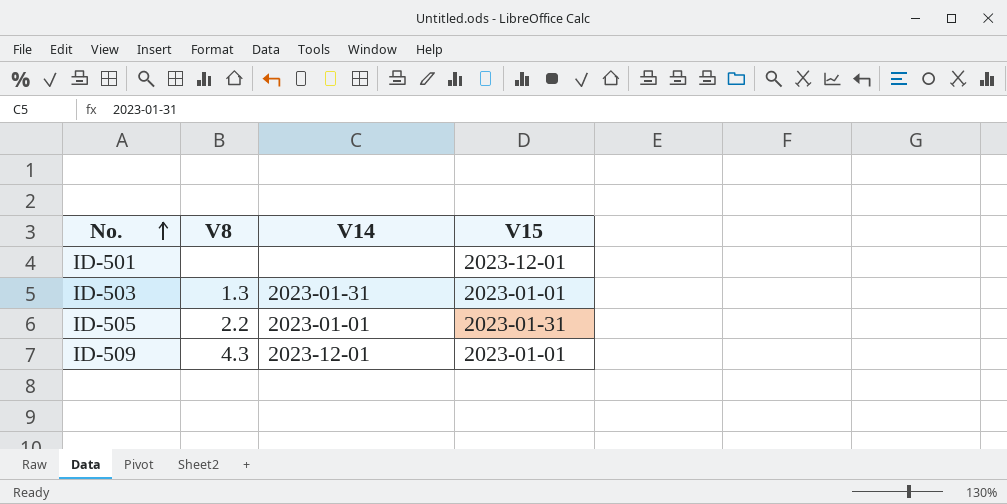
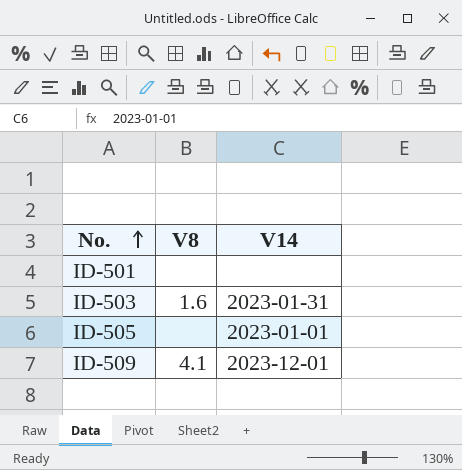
column V15 | position: 4 -> none
ID-503 | V8: 1.3 -> 1.6
ID-505 | V8: 2.2 -> none
ID-509 | V8: 4.3 -> 4.1

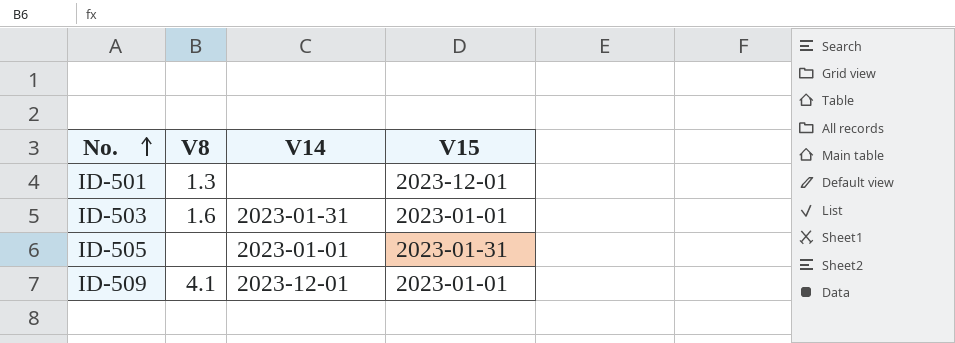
column V15 | position: none -> 4
ID-501 | V8: none -> 1.3

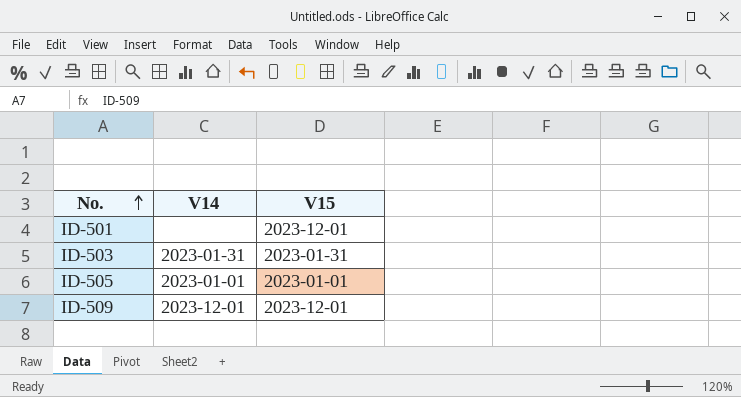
column V8 | position: 2 -> none
ID-503 | V15: 2023-01-01 -> 2023-01-31
ID-505 | V15: 2023-01-31 -> 2023-01-01
ID-509 | V15: 2023-01-01 -> 2023-12-01

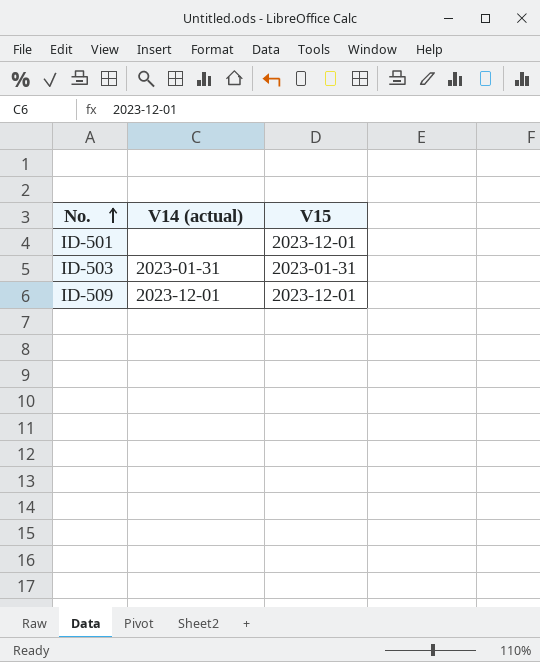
column name: V14 -> V14 (actual)
row ID-505: 2023-01-01 | 2023-01-01 -> none

